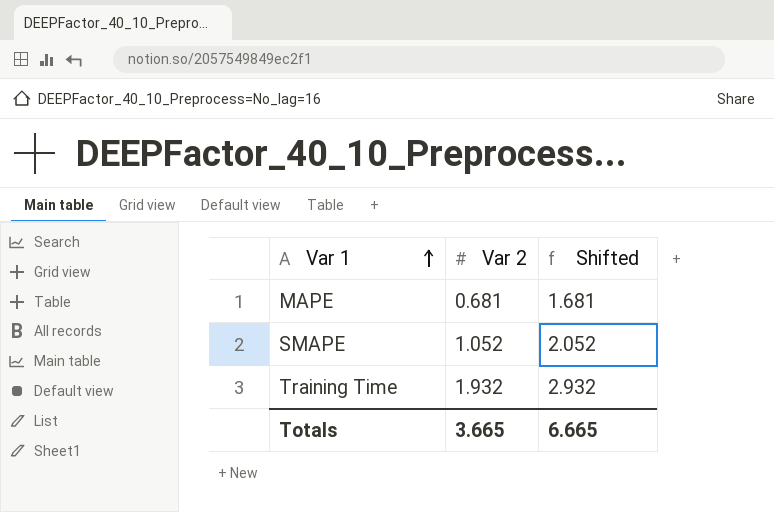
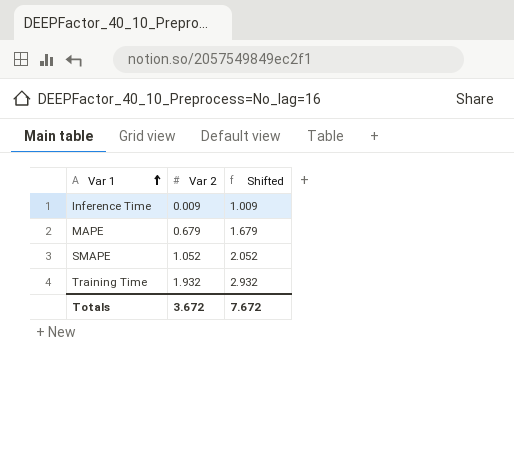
row Inference Time: none -> 0.009 | 1.009
MAPE | Var 2: 0.681 -> 0.679
MAPE | Shifted: 1.681 -> 1.679
Totals | Var 2: 3.665 -> 3.672
Totals | Shifted: 6.665 -> 7.672

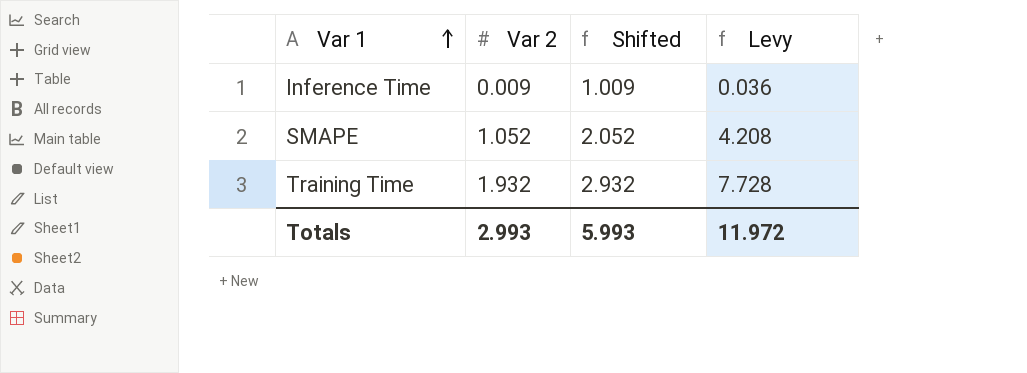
column Levy | formula: none -> [Var 2] * 4
row MAPE: 0.679 | 1.679 -> none
Totals | Var 2: 3.672 -> 2.993
Totals | Shifted: 7.672 -> 5.993

